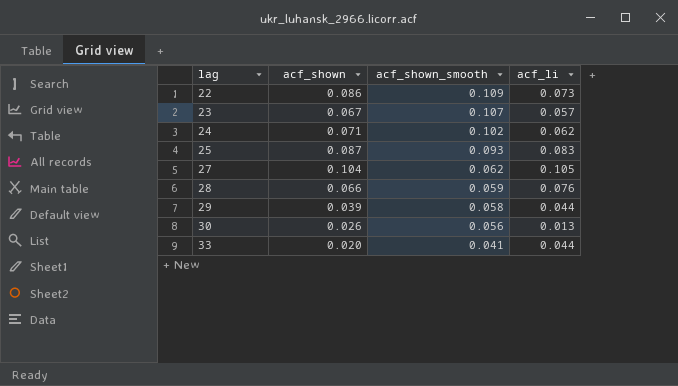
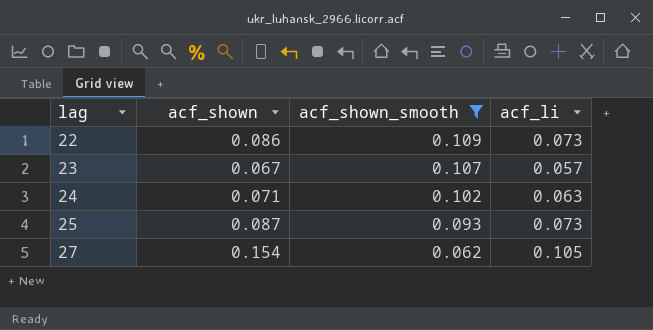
filter: none -> acf_shown_smooth >= 0.062
24 | acf_li: 0.062 -> 0.063
25 | acf_li: 0.083 -> 0.073
27 | acf_shown: 0.104 -> 0.154

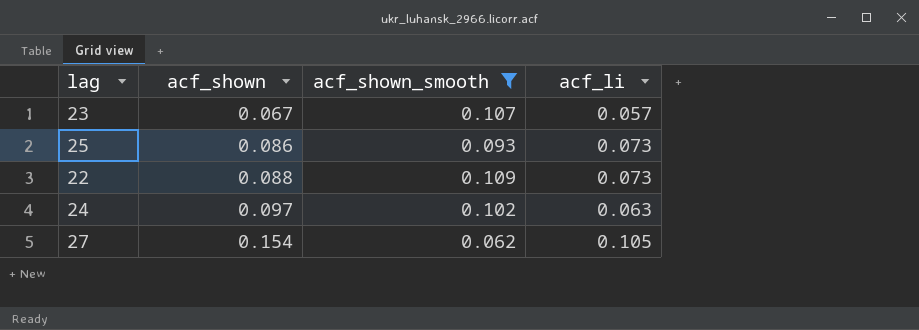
row order: lag ascending -> acf_shown ascending
25 | acf_shown: 0.087 -> 0.086
22 | acf_shown: 0.086 -> 0.088
24 | acf_shown: 0.071 -> 0.097

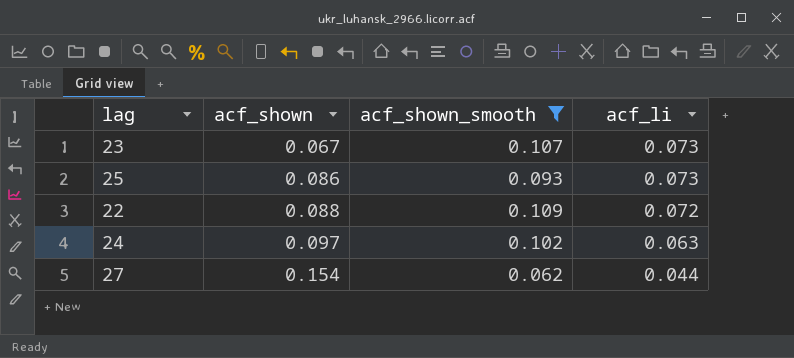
23 | acf_li: 0.057 -> 0.073
22 | acf_li: 0.073 -> 0.072
27 | acf_li: 0.105 -> 0.044

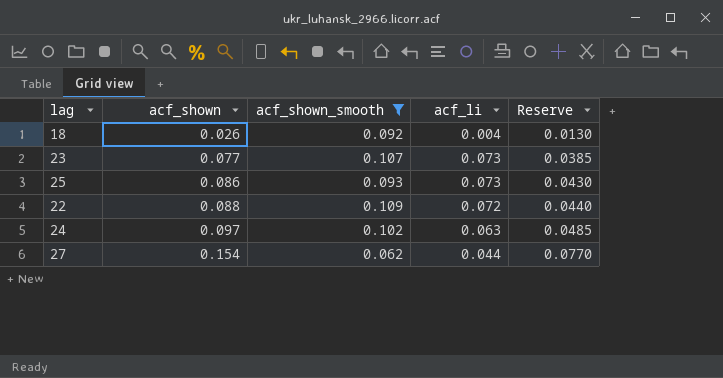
column Reserve | formula: none -> [acf_shown] * 0.5
row 18: none -> 0.026 | 0.092 | 0.004 | 0.0130
23 | acf_shown: 0.067 -> 0.077

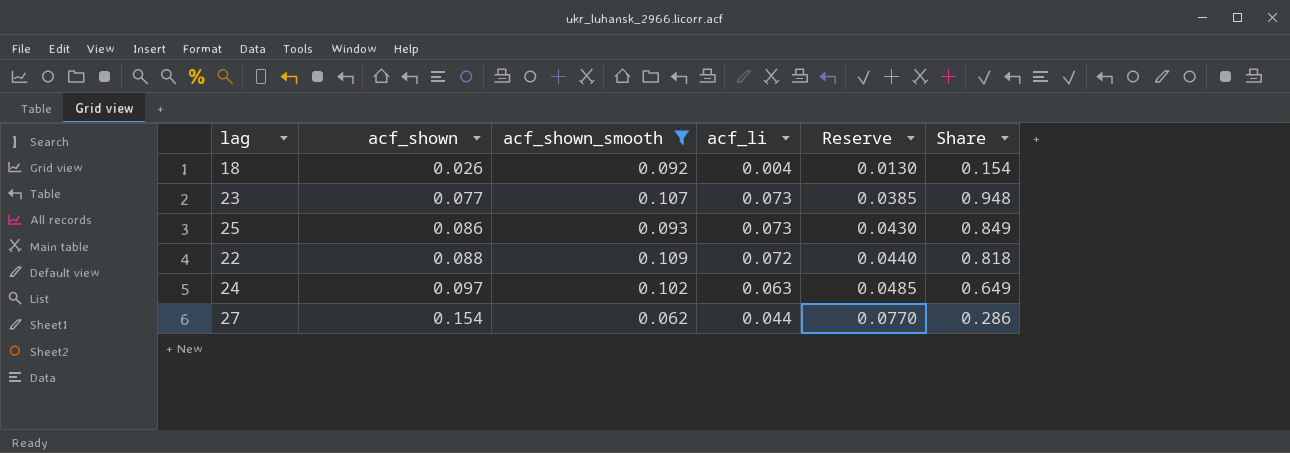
column Share | formula: none -> [acf_li] / [acf_shown]

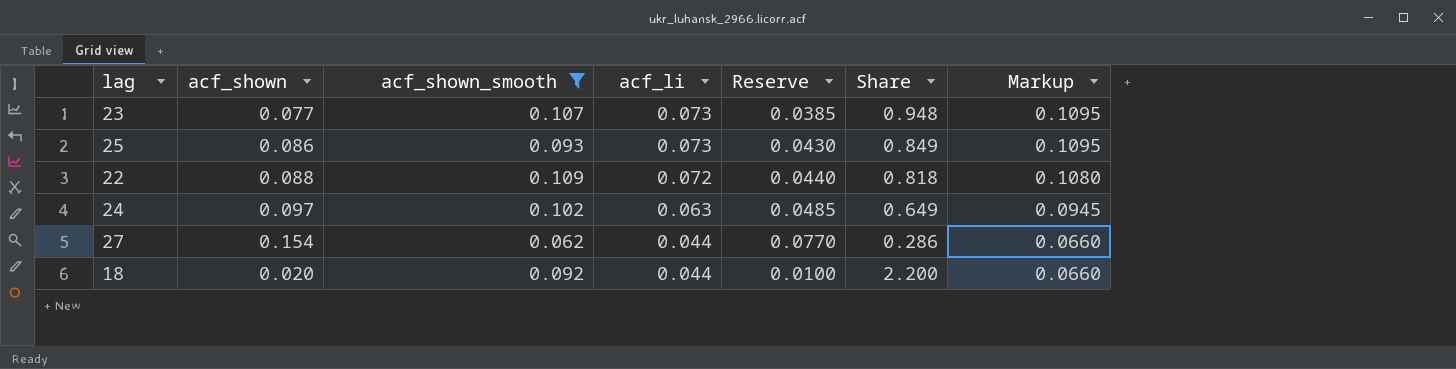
row order: acf_shown ascending -> acf_li descending
column Markup | formula: none -> [acf_li] * 1.5
18 | acf_shown: 0.026 -> 0.020
18 | acf_li: 0.004 -> 0.044
18 | Reserve: 0.0130 -> 0.0100
18 | Share: 0.154 -> 2.200

